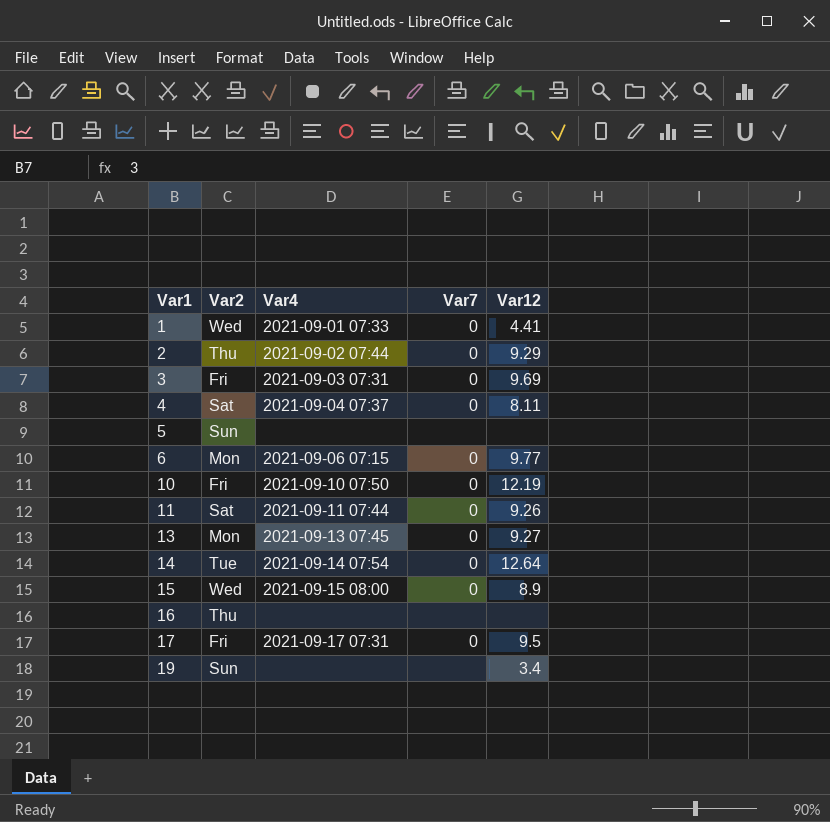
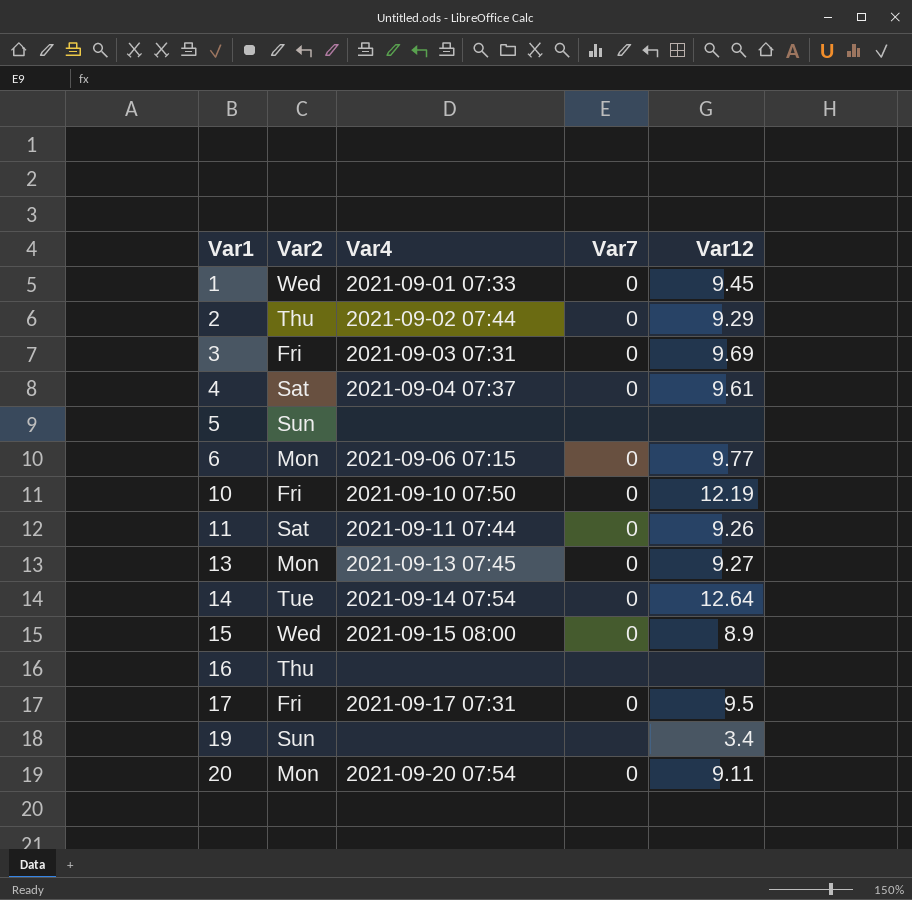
1 | Var12: 4.41 -> 9.45
4 | Var12: 8.11 -> 9.61
row 20: none -> Mon | 2021-09-20 07:54 | 0 | 9.11

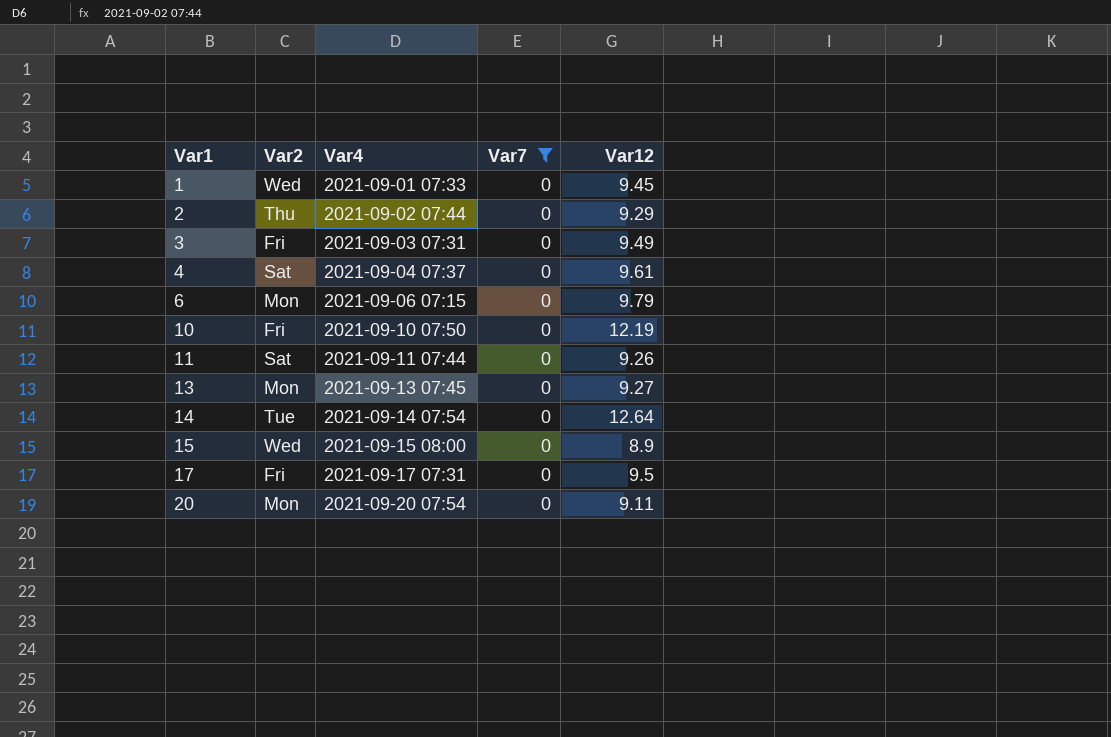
filter: none -> Var7 = 0
3 | Var12: 9.69 -> 9.49
6 | Var12: 9.77 -> 9.79

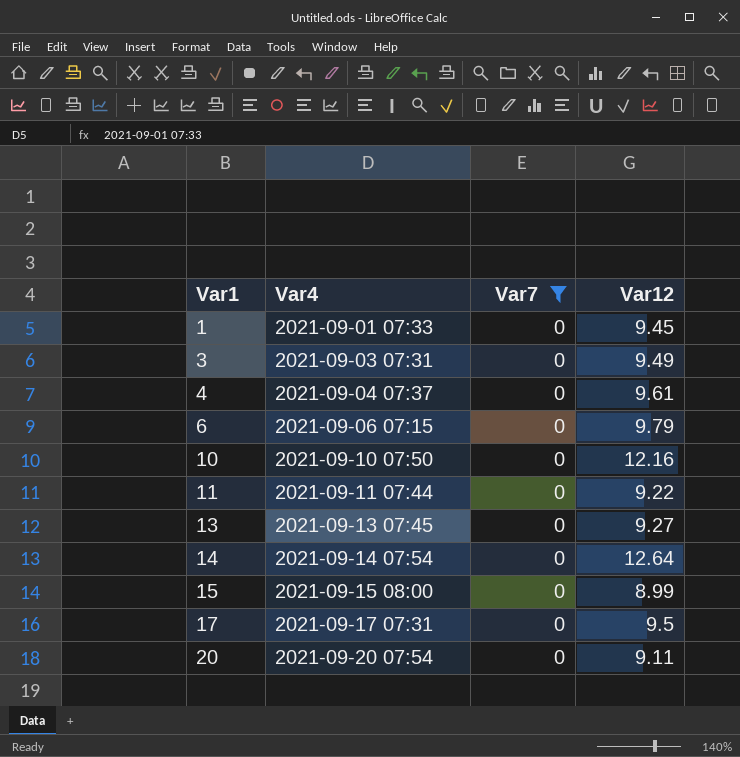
column Var2 | position: 2 -> none
row 2: Thu | 2021-09-02 07:44 | 0 | 9.29 -> none
10 | Var12: 12.19 -> 12.16
11 | Var12: 9.26 -> 9.22
15 | Var12: 8.9 -> 8.99

